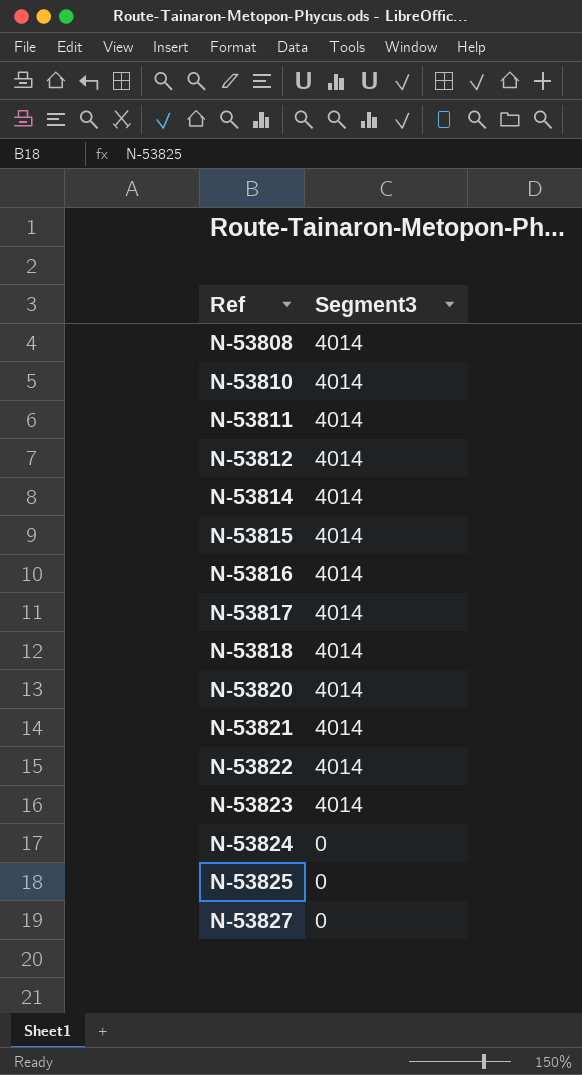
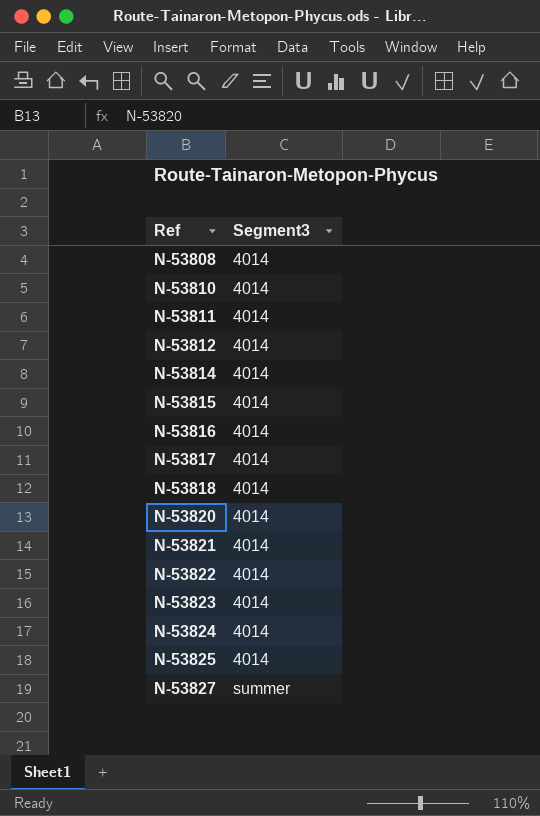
N-53824 | Segment3: 0 -> 4014
N-53825 | Segment3: 0 -> 4014
N-53827 | Segment3: 0 -> summer

